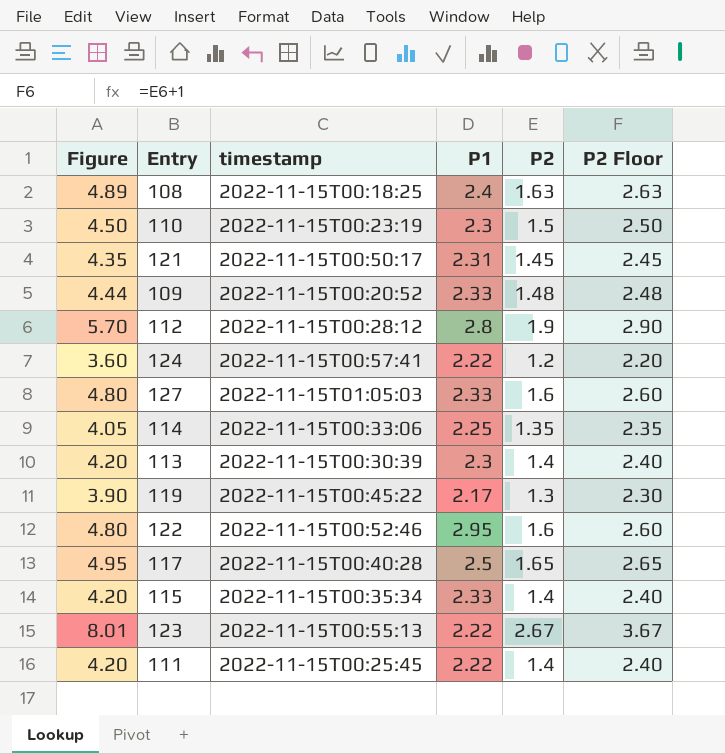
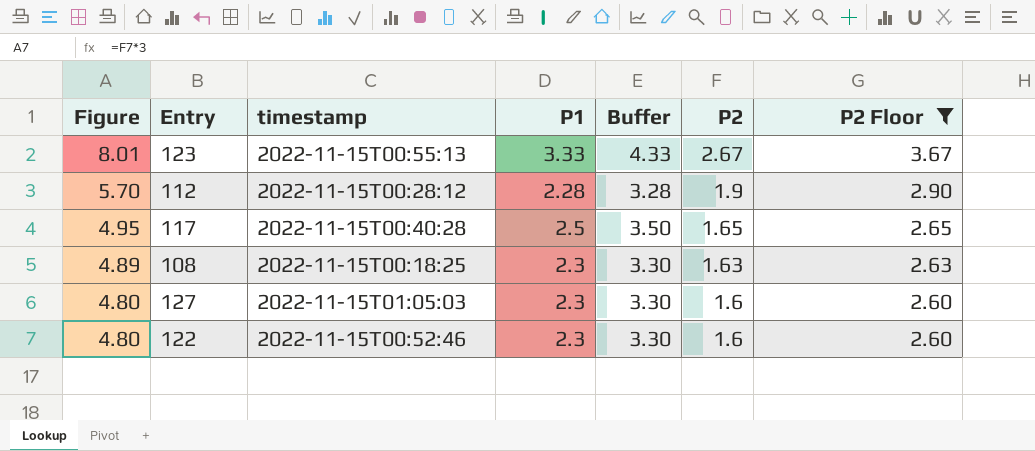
filter: none -> P2 Floor >= 2.60
row order: none -> Figure descending
column Buffer | formula: none -> [P1] + 1
123 | P1: 2.22 -> 3.33
112 | P1: 2.8 -> 2.28
108 | P1: 2.4 -> 2.3
127 | P1: 2.33 -> 2.3
122 | P1: 2.95 -> 2.3

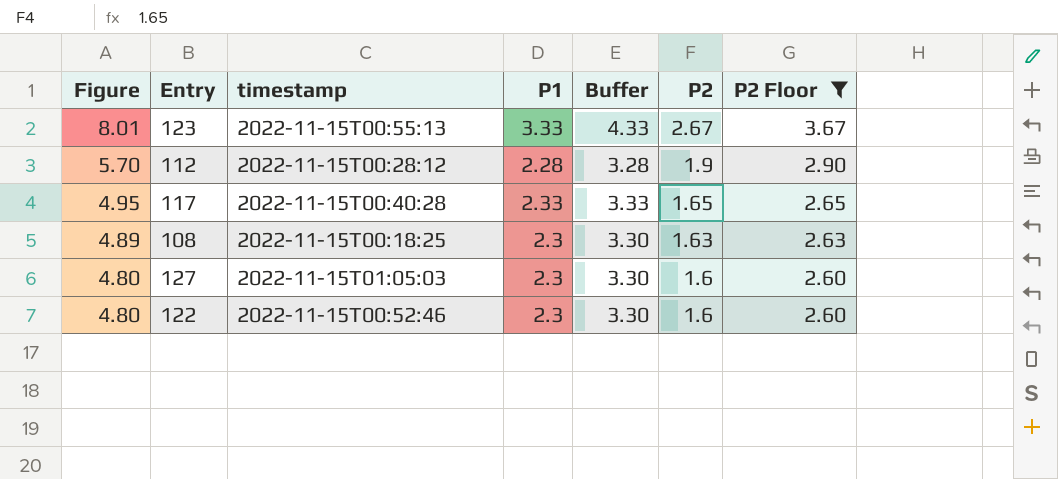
117 | P1: 2.5 -> 2.33
117 | Buffer: 3.50 -> 3.33

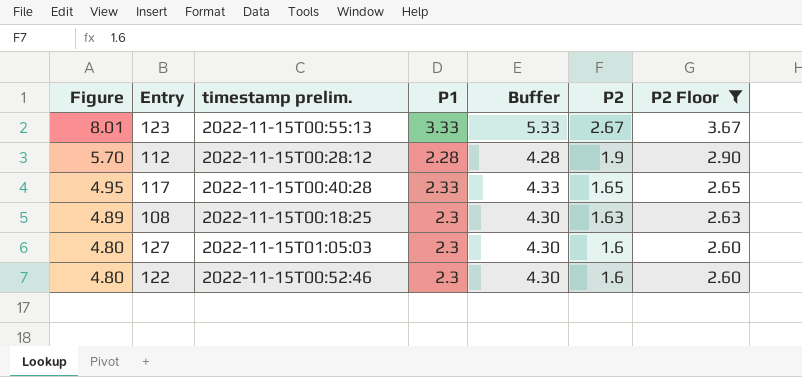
column name: timestamp -> timestamp prelim.
column Buffer | formula: [P1] + 1 -> [P1] + 2

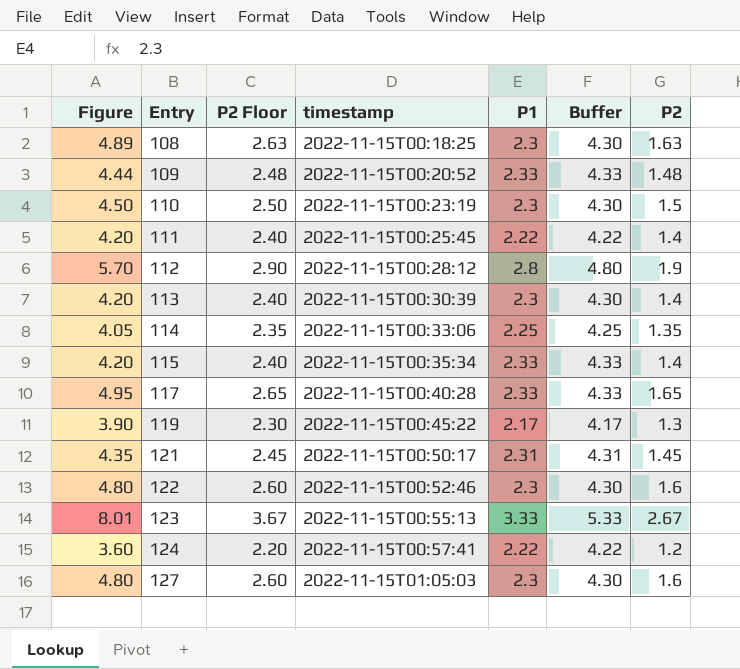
filter: P2 Floor >= 2.60 -> none
row order: Figure descending -> Entry ascending
column P2 Floor | position: 7 -> 3
column name: timestamp prelim. -> timestamp
112 | P1: 2.28 -> 2.8
112 | Buffer: 4.28 -> 4.80

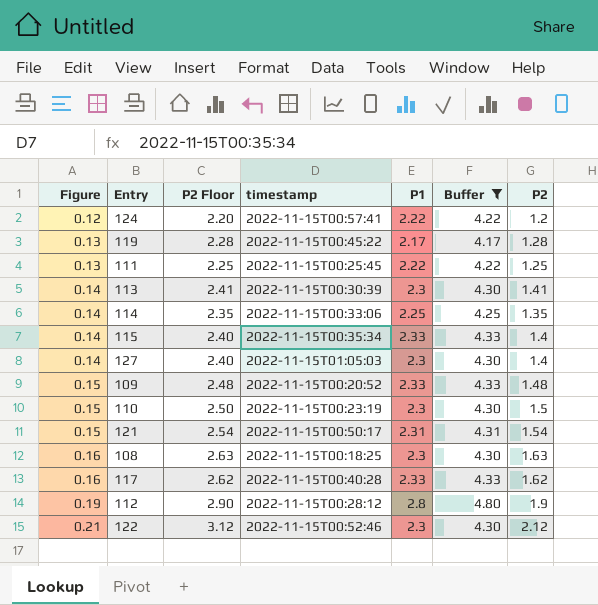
filter: none -> Buffer != 5.33
row order: Entry ascending -> Figure ascending
column Figure | formula: [P2] * 3 -> [P2] * 0.1
119 | P2 Floor: 2.30 -> 2.28
119 | P2: 1.3 -> 1.28
111 | P2 Floor: 2.40 -> 2.25
111 | P2: 1.4 -> 1.25
113 | P2 Floor: 2.40 -> 2.41
113 | P2: 1.4 -> 1.41
127 | P2 Floor: 2.60 -> 2.40
127 | P2: 1.6 -> 1.4
121 | P2 Floor: 2.45 -> 2.54
121 | P2: 1.45 -> 1.54
117 | P2 Floor: 2.65 -> 2.62
117 | P2: 1.65 -> 1.62
122 | P2 Floor: 2.60 -> 3.12
122 | P2: 1.6 -> 2.12

